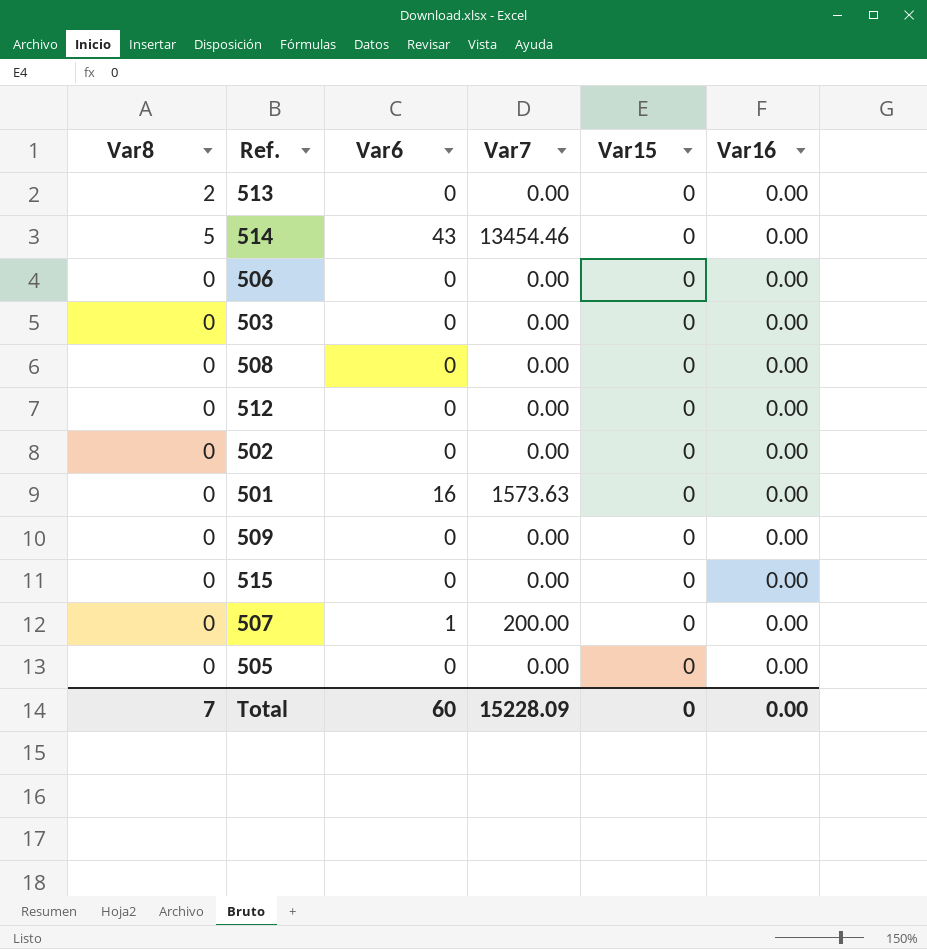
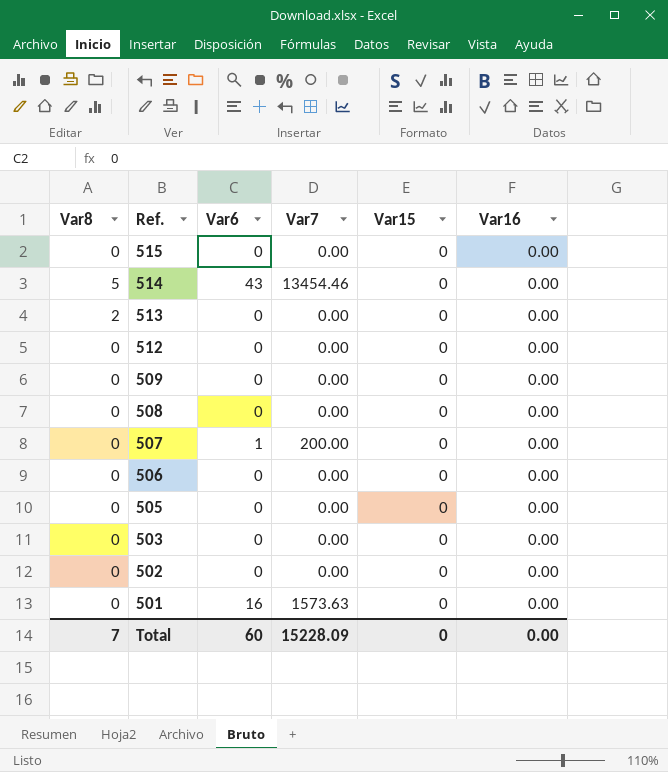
row order: none -> Ref. descending

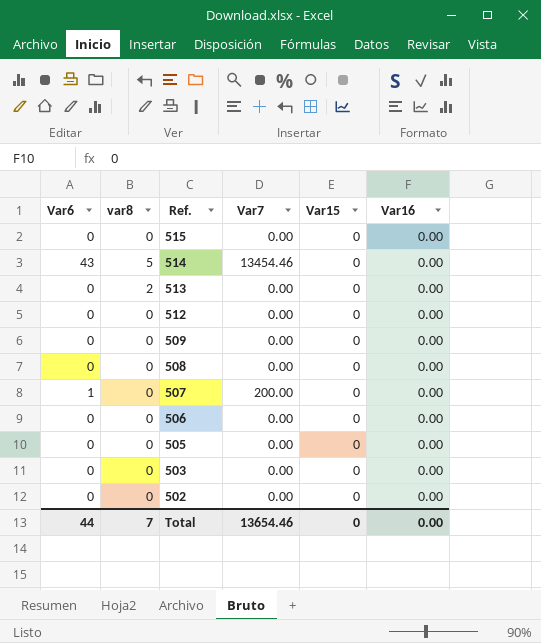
column Var6 | position: 3 -> 1
column name: Var8 -> var8
row 501: 0 | 16 | 1573.63 | 0 | 0.00 -> none
Total | Var6: 60 -> 44
Total | Var7: 15228.09 -> 13654.46

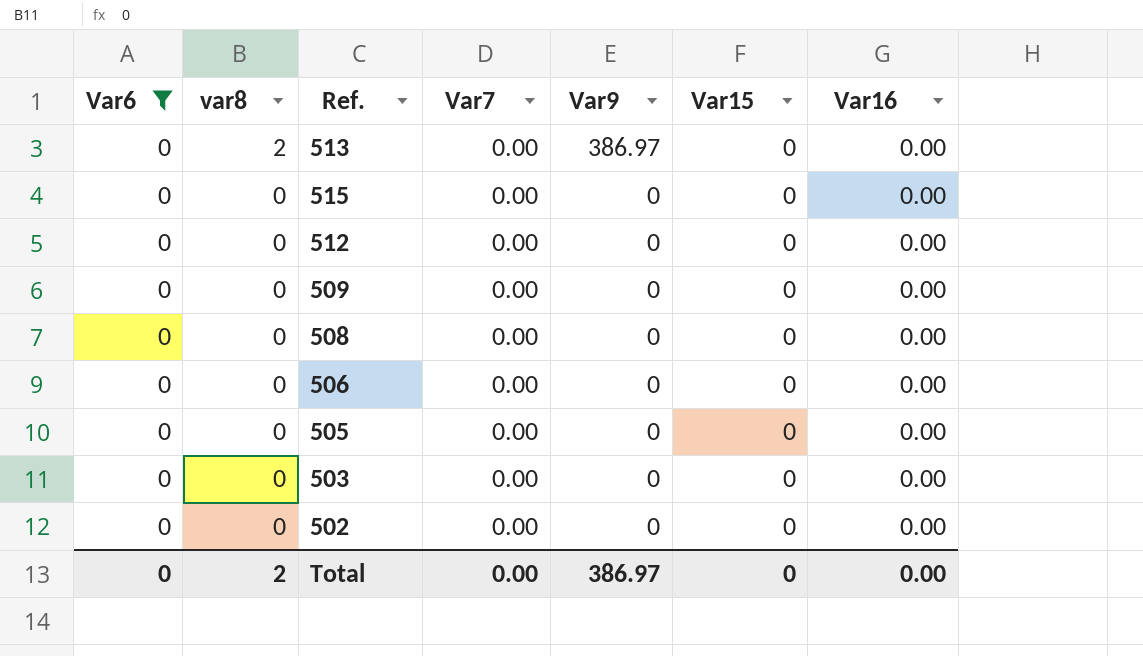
filter: none -> Var6 = 0
row order: Ref. descending -> var8 descending
column Var9 | position: none -> 5
Total | Var6: 44 -> 0
Total | var8: 7 -> 2
Total | Var7: 13654.46 -> 0.00

